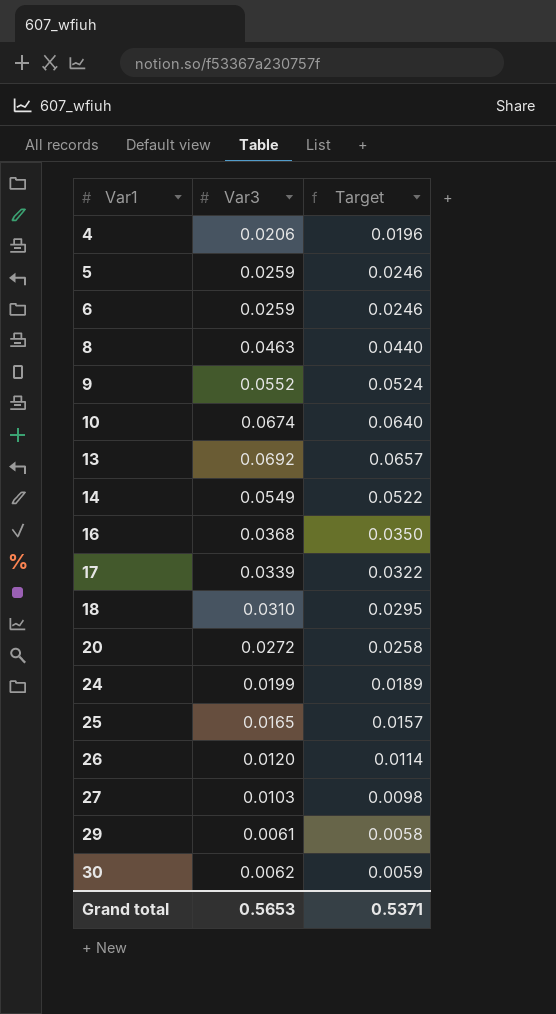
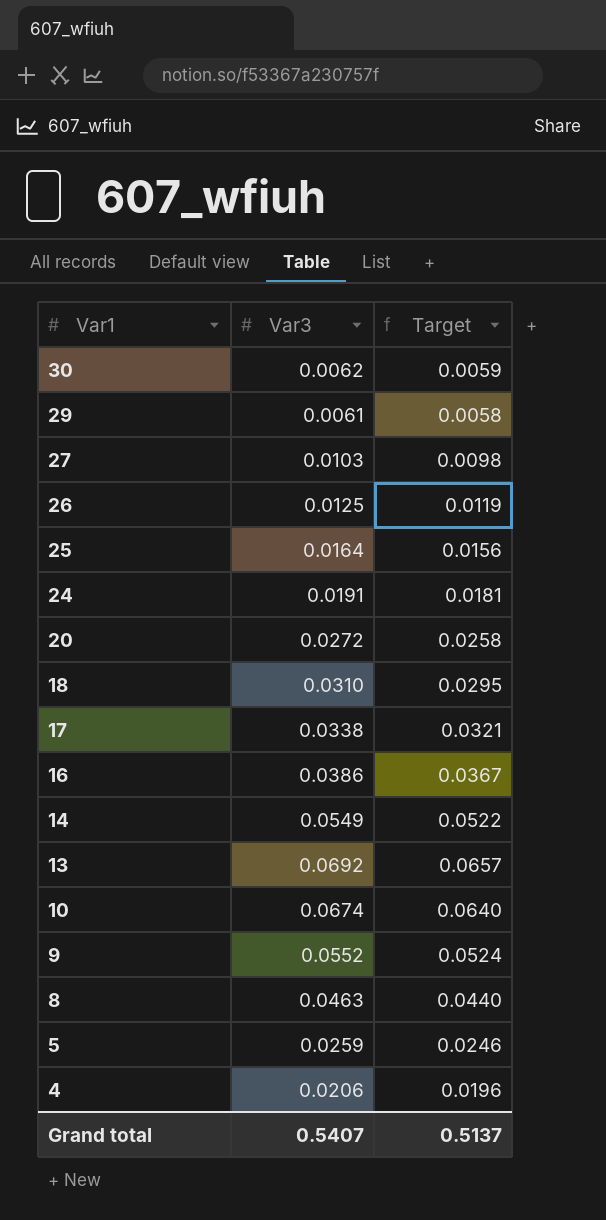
row order: Var1 ascending -> Var1 descending
row 6: 0.0259 | 0.0246 -> none
26 | Var3: 0.0120 -> 0.0125
26 | Target: 0.0114 -> 0.0119
25 | Var3: 0.0165 -> 0.0164
25 | Target: 0.0157 -> 0.0156
24 | Var3: 0.0199 -> 0.0191
24 | Target: 0.0189 -> 0.0181
17 | Var3: 0.0339 -> 0.0338
17 | Target: 0.0322 -> 0.0321
16 | Var3: 0.0368 -> 0.0386
16 | Target: 0.0350 -> 0.0367
Grand total | Var3: 0.5653 -> 0.5407
Grand total | Target: 0.5371 -> 0.5137

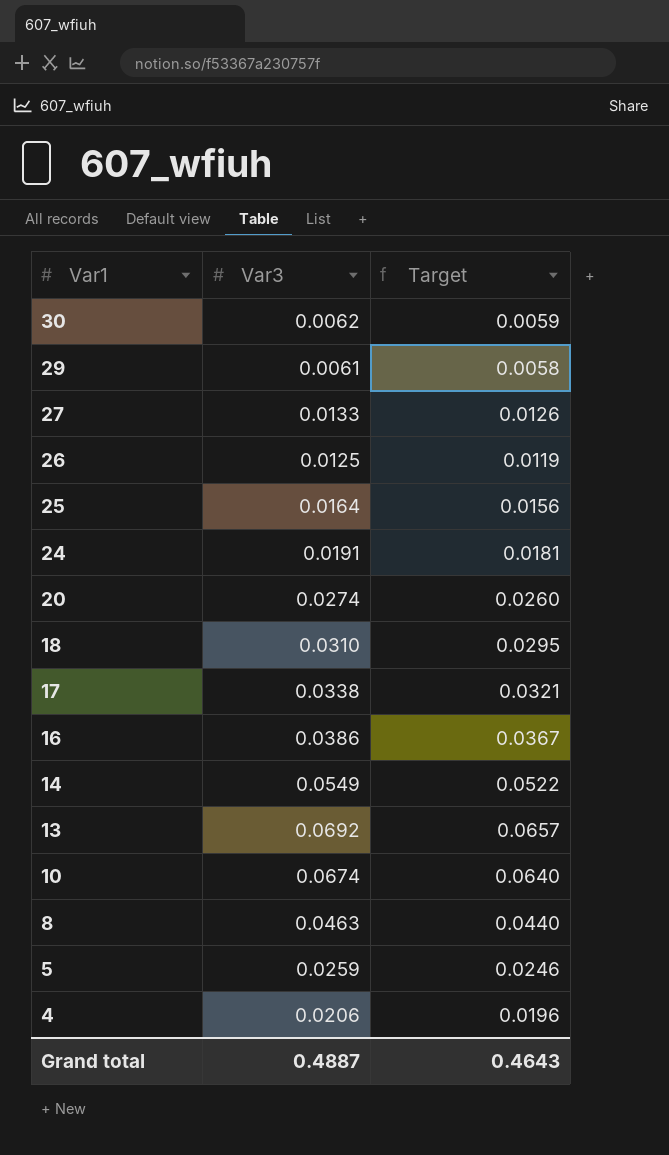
row 9: 0.0552 | 0.0524 -> none
27 | Var3: 0.0103 -> 0.0133
27 | Target: 0.0098 -> 0.0126
20 | Var3: 0.0272 -> 0.0274
20 | Target: 0.0258 -> 0.0260
Grand total | Var3: 0.5407 -> 0.4887
Grand total | Target: 0.5137 -> 0.4643

